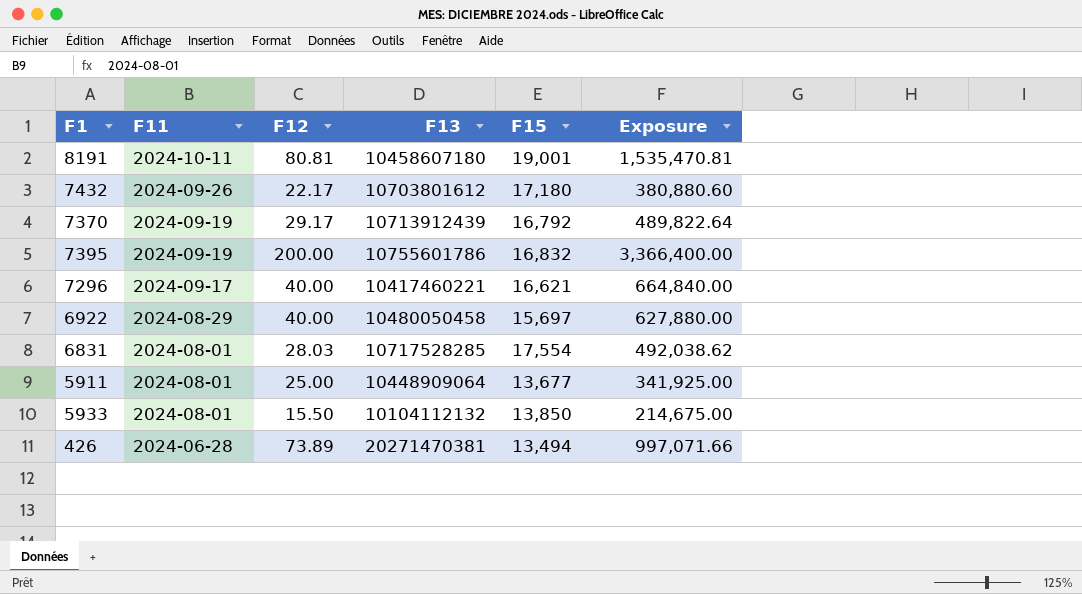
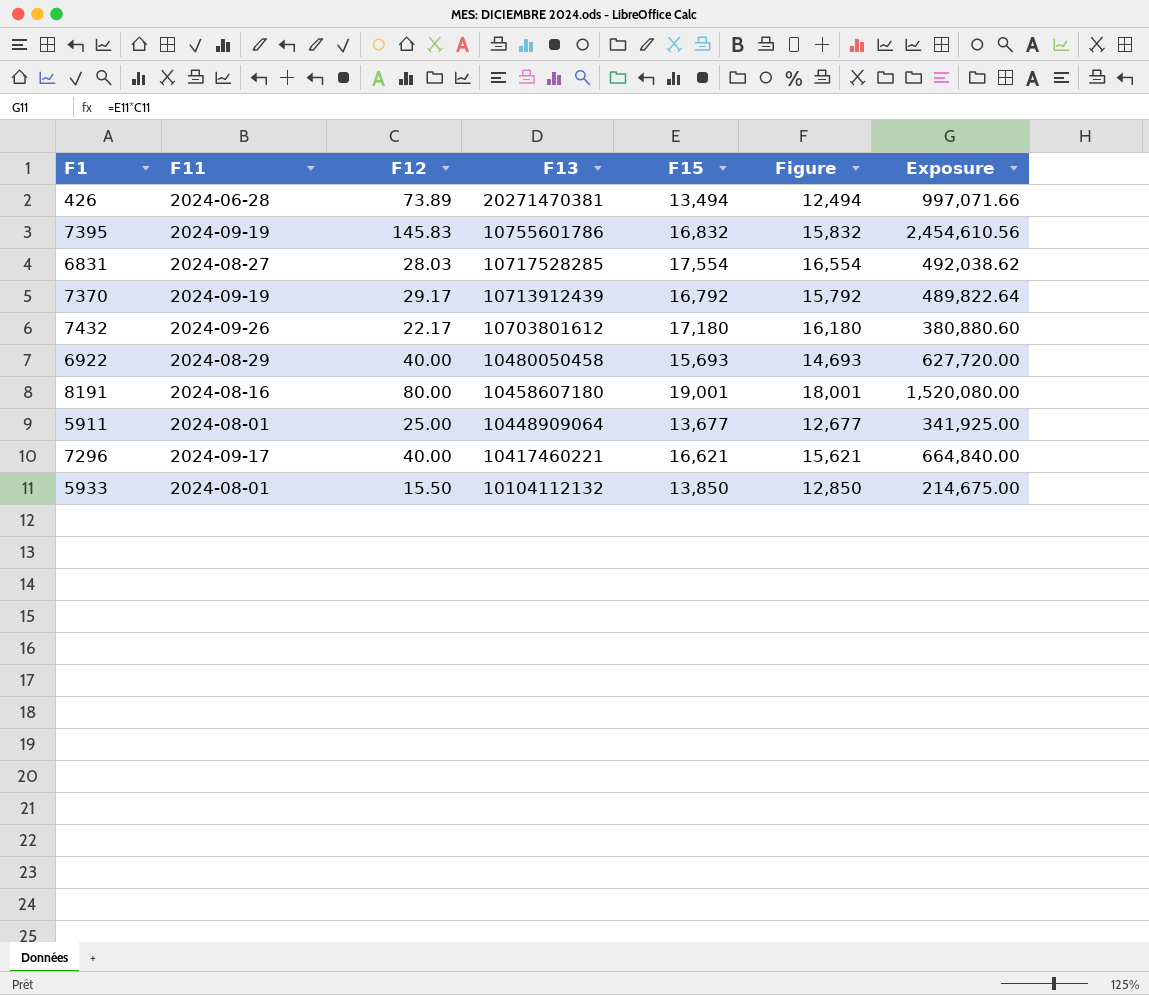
row order: F11 descending -> F13 descending
column Figure | formula: none -> [F15] - 1000
7395 | F12: 200.00 -> 145.83
7395 | Exposure: 3,366,400.00 -> 2,454,610.56
6831 | F11: 2024-08-01 -> 2024-08-27
6922 | F15: 15,697 -> 15,693
6922 | Exposure: 627,880.00 -> 627,720.00
8191 | F11: 2024-10-11 -> 2024-08-16
8191 | F12: 80.81 -> 80.00
8191 | Exposure: 1,535,470.81 -> 1,520,080.00

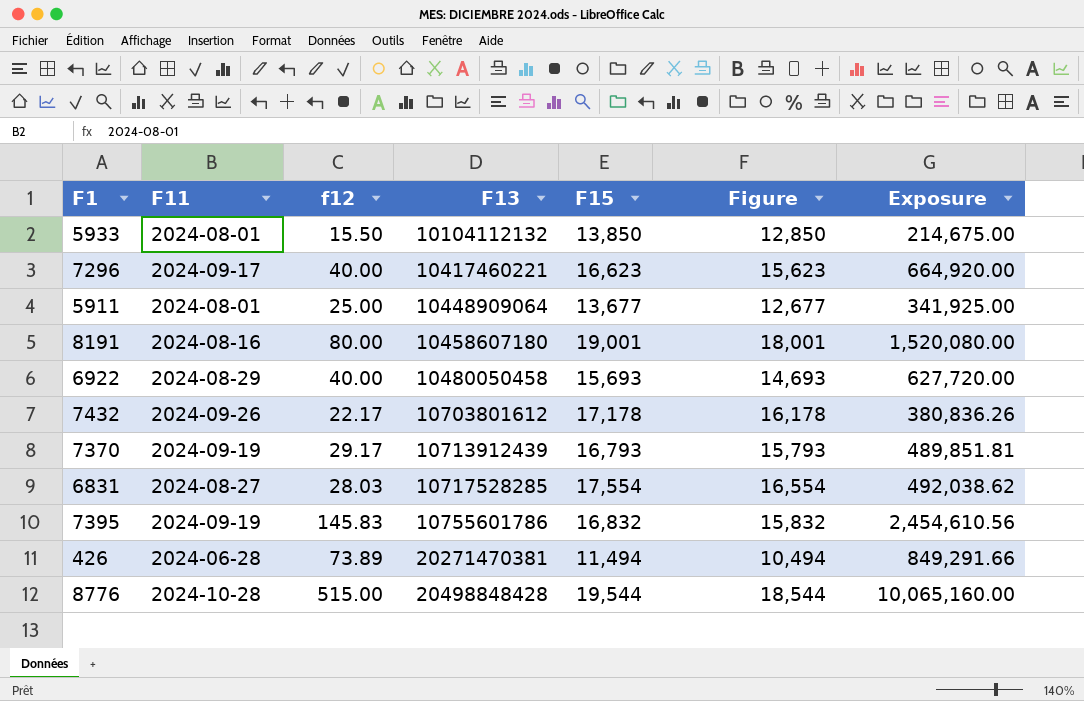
row order: F13 descending -> F13 ascending
column name: F12 -> f12
7296 | F15: 16,621 -> 16,623
7296 | Figure: 15,621 -> 15,623
7296 | Exposure: 664,840.00 -> 664,920.00
7432 | F15: 17,180 -> 17,178
7432 | Figure: 16,180 -> 16,178
7432 | Exposure: 380,880.60 -> 380,836.26
7370 | F15: 16,792 -> 16,793
7370 | Figure: 15,792 -> 15,793
7370 | Exposure: 489,822.64 -> 489,851.81
426 | F15: 13,494 -> 11,494
426 | Figure: 12,494 -> 10,494
426 | Exposure: 997,071.66 -> 849,291.66
row 8776: none -> 2024-10-28 | 515.00 | 20498848428 | 19,544 | 18,544 | 10,065,160.00

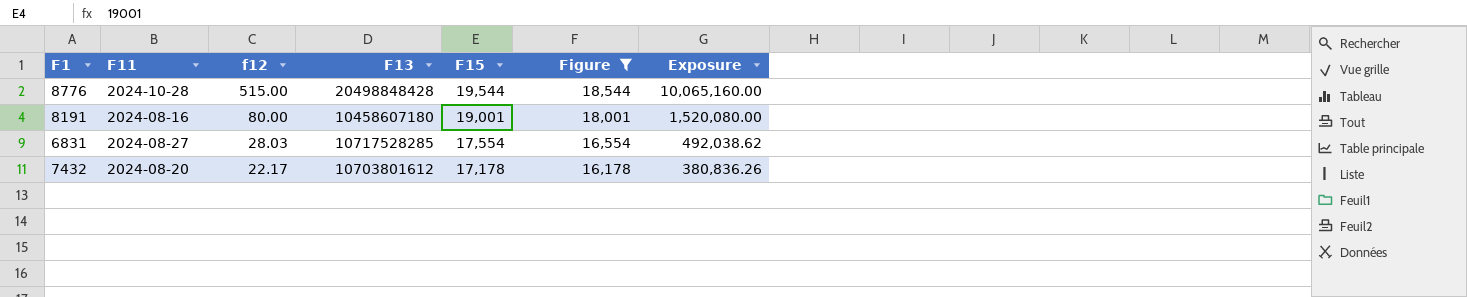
filter: none -> Figure >= 16,178
row order: F13 ascending -> f12 descending
7432 | F11: 2024-09-26 -> 2024-08-20

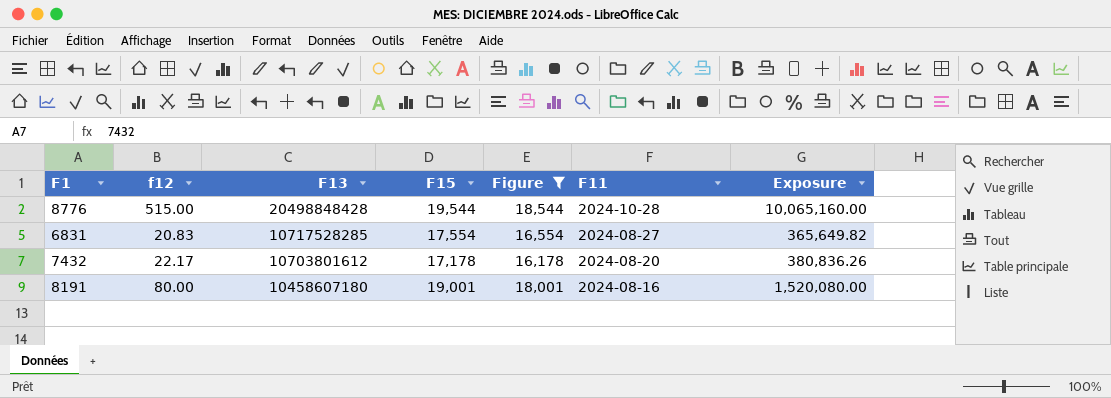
row order: f12 descending -> F13 descending
column F11 | position: 2 -> 6
6831 | f12: 28.03 -> 20.83
6831 | Exposure: 492,038.62 -> 365,649.82

